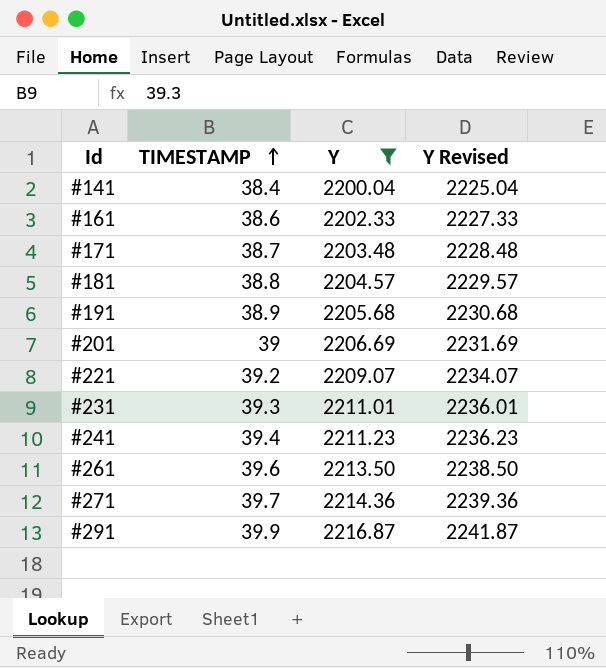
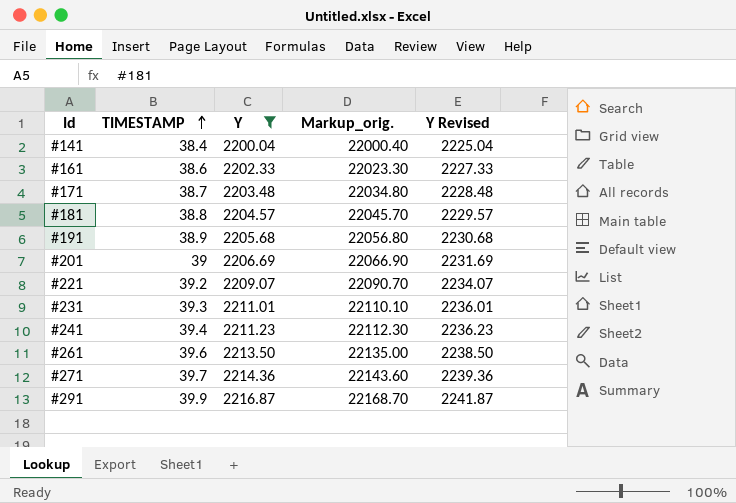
column Markup_orig. | formula: none -> [Y] * 10

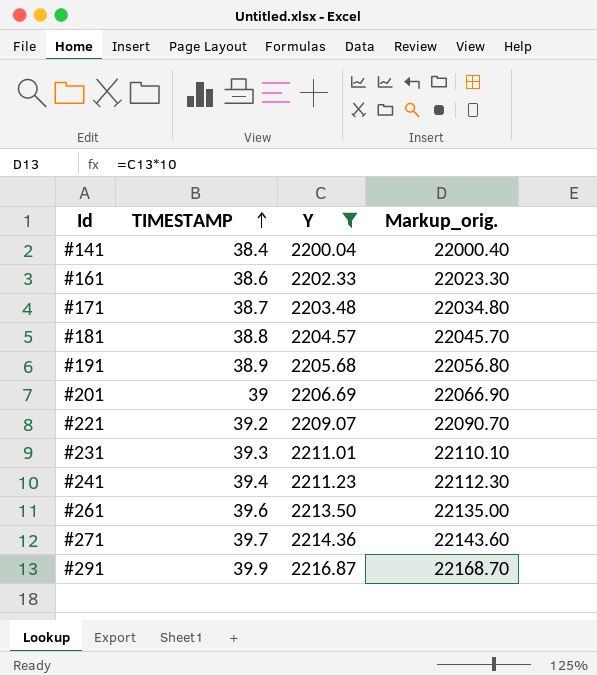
column Y Revised | formula: [Y] + 25 -> none

